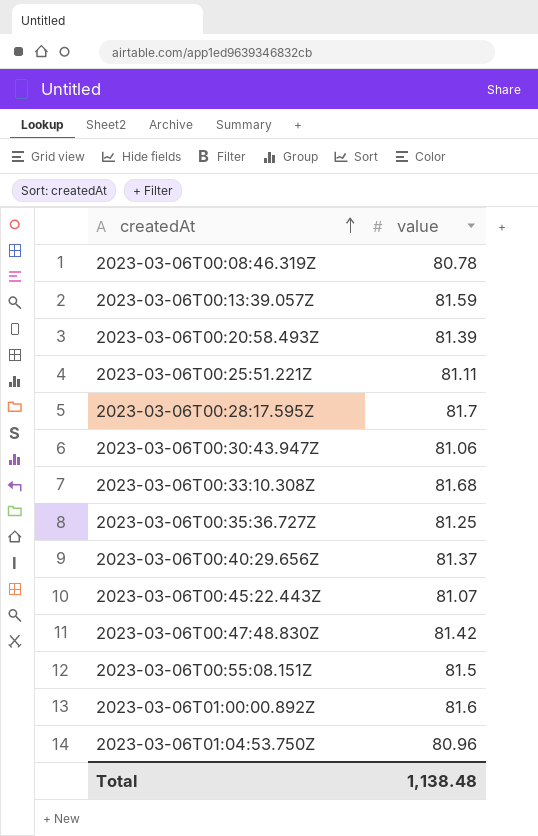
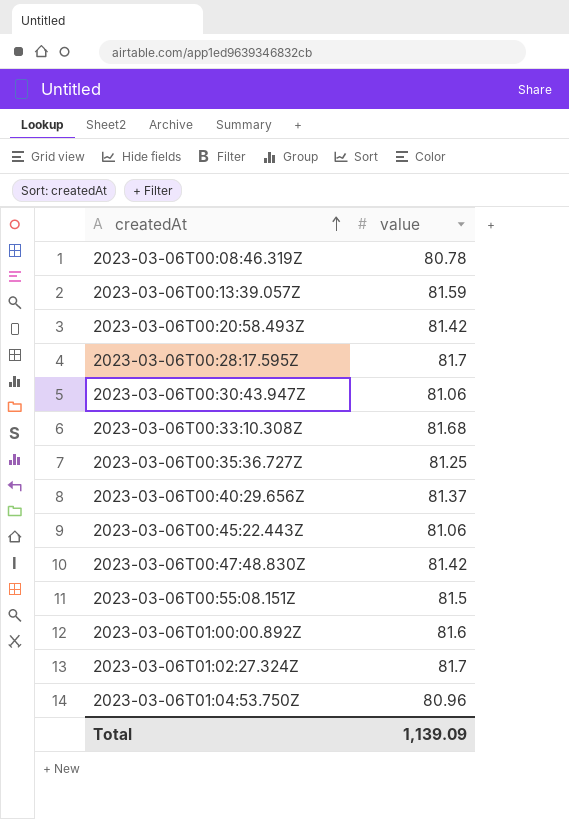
row 2023-03-06T00:25:51.221Z: 81.11 -> none
2023-03-06T00:20:58.493Z | value: 81.39 -> 81.42
2023-03-06T00:45:22.443Z | value: 81.07 -> 81.06
row 2023-03-06T01:02:27.324Z: none -> 81.7
Total | value: 1,138.48 -> 1,139.09

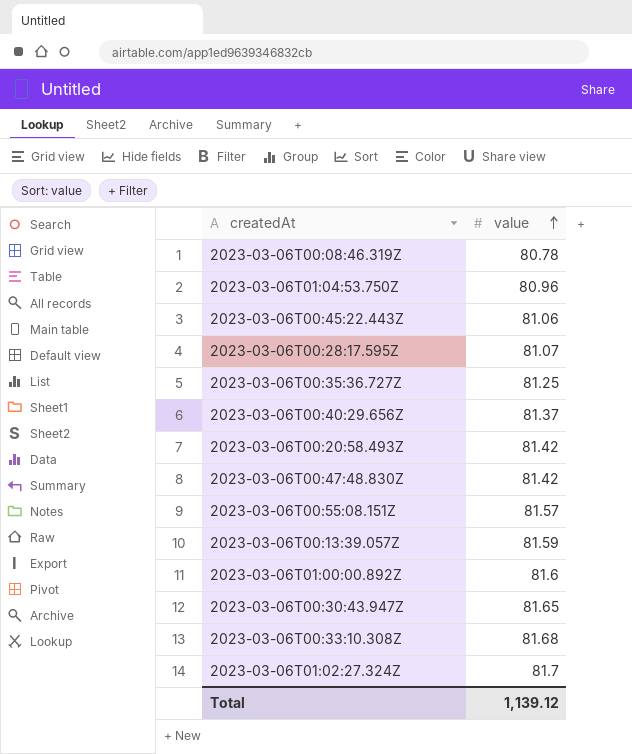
row order: createdAt ascending -> value ascending
2023-03-06T00:28:17.595Z | value: 81.7 -> 81.07
2023-03-06T00:55:08.151Z | value: 81.5 -> 81.57
2023-03-06T00:30:43.947Z | value: 81.06 -> 81.65
Total | value: 1,139.09 -> 1,139.12

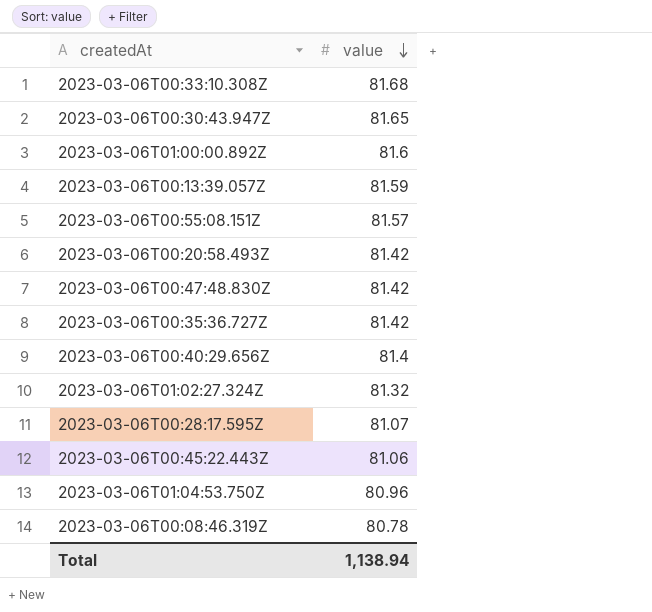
row order: value ascending -> value descending
2023-03-06T00:35:36.727Z | value: 81.25 -> 81.42
2023-03-06T00:40:29.656Z | value: 81.37 -> 81.4
2023-03-06T01:02:27.324Z | value: 81.7 -> 81.32
Total | value: 1,139.12 -> 1,138.94

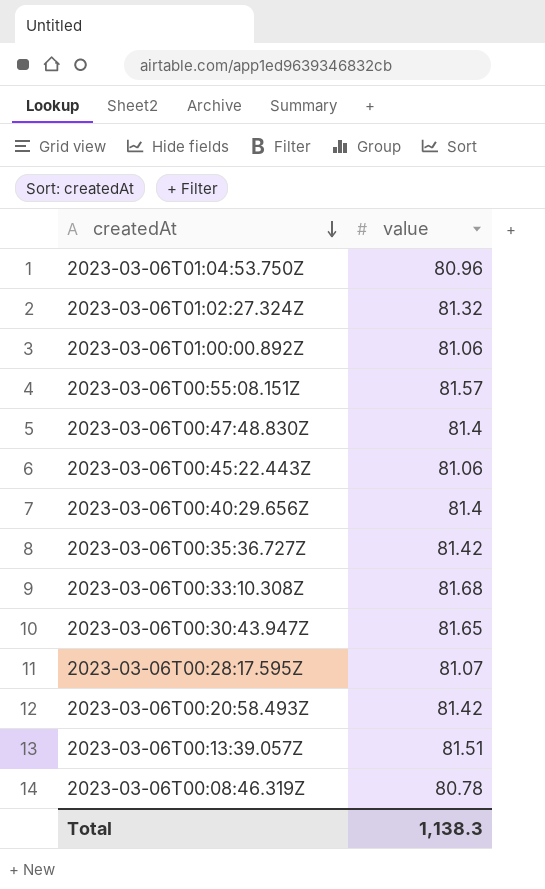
row order: value descending -> createdAt descending
2023-03-06T01:00:00.892Z | value: 81.6 -> 81.06
2023-03-06T00:47:48.830Z | value: 81.42 -> 81.4
2023-03-06T00:13:39.057Z | value: 81.59 -> 81.51
Total | value: 1,138.94 -> 1,138.3

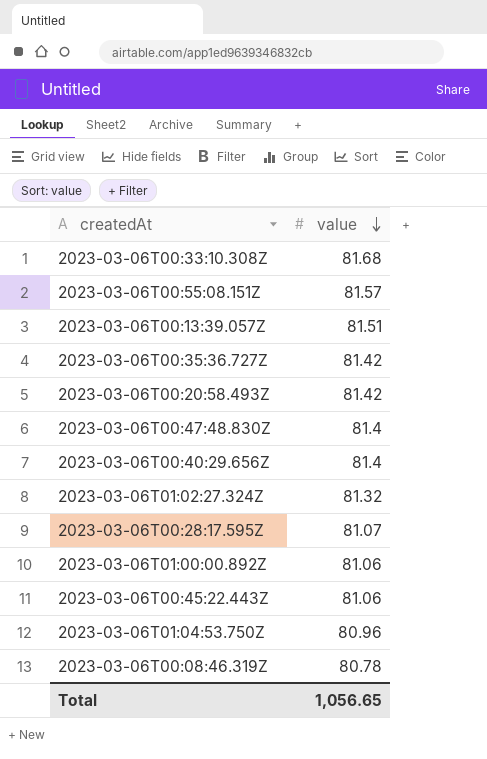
row order: createdAt descending -> value descending
row 2023-03-06T00:30:43.947Z: 81.65 -> none
Total | value: 1,138.3 -> 1,056.65

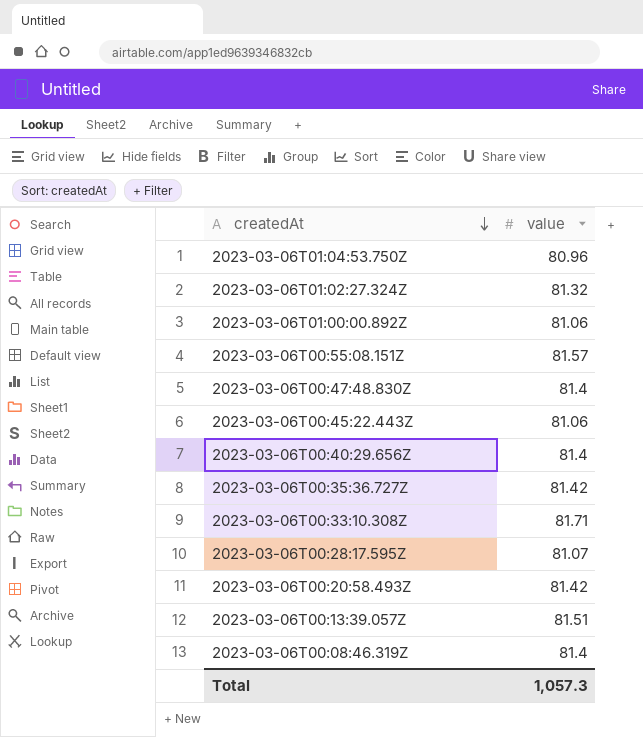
row order: value descending -> createdAt descending
2023-03-06T00:33:10.308Z | value: 81.68 -> 81.71
2023-03-06T00:08:46.319Z | value: 80.78 -> 81.4
Total | value: 1,056.65 -> 1,057.3

